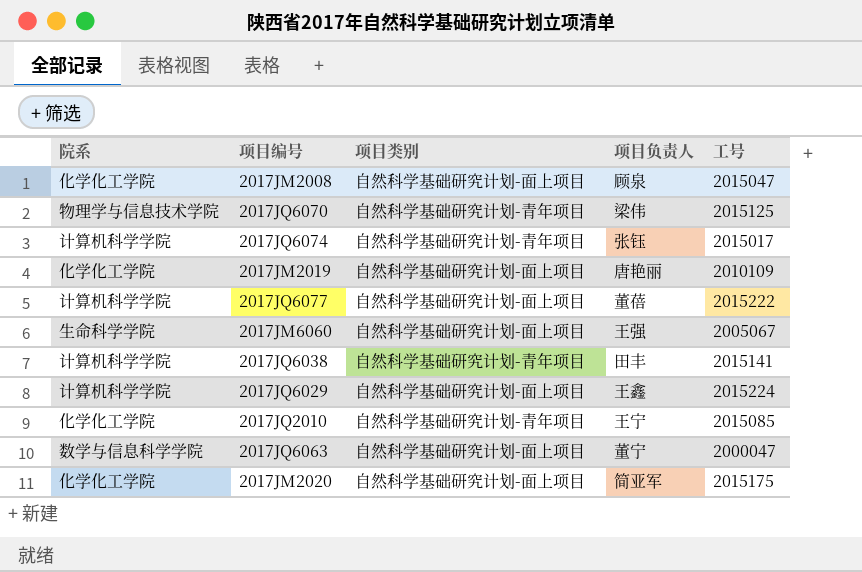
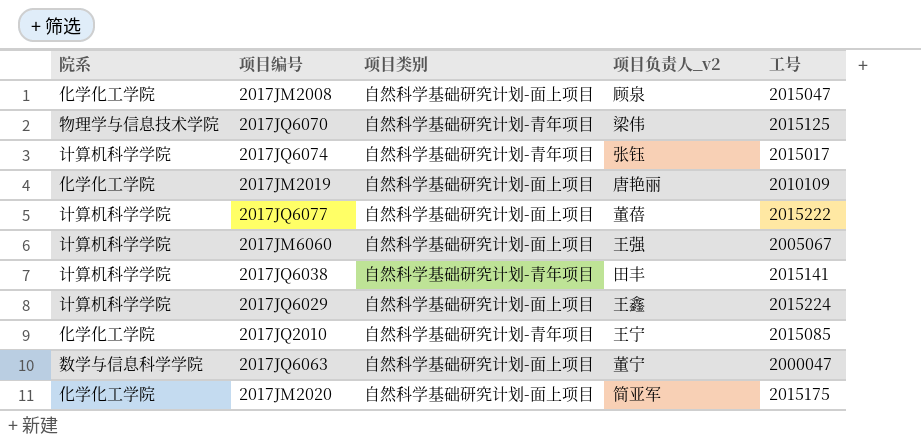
column name: 项目负责人 -> 项目负责人_v2
2017JM6060 | 院系: 生命科学学院 -> 计算机科学学院

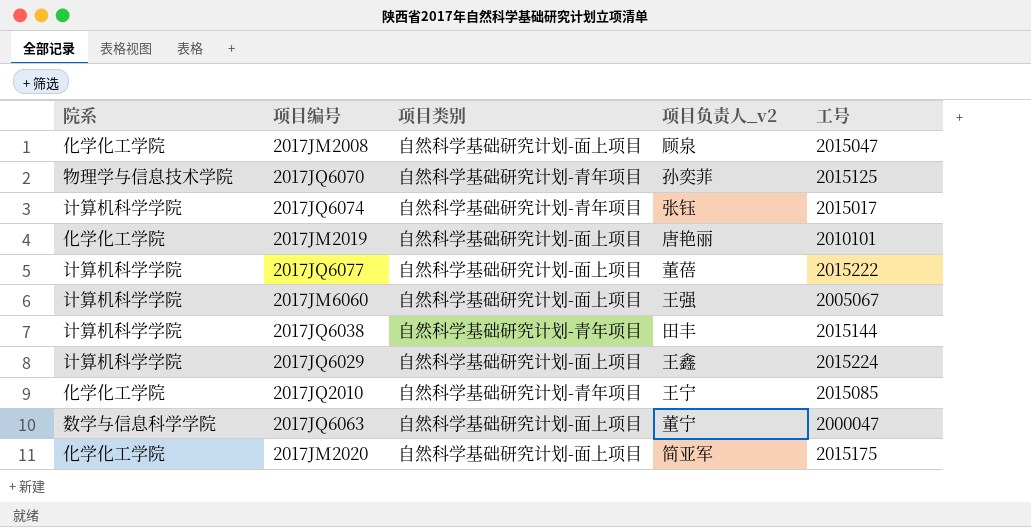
2017JQ6070 | 项目负责人_v2: 梁伟 -> 孙奕菲
2017JM2019 | 工号: 2010109 -> 2010101
2017JQ6038 | 工号: 2015141 -> 2015144

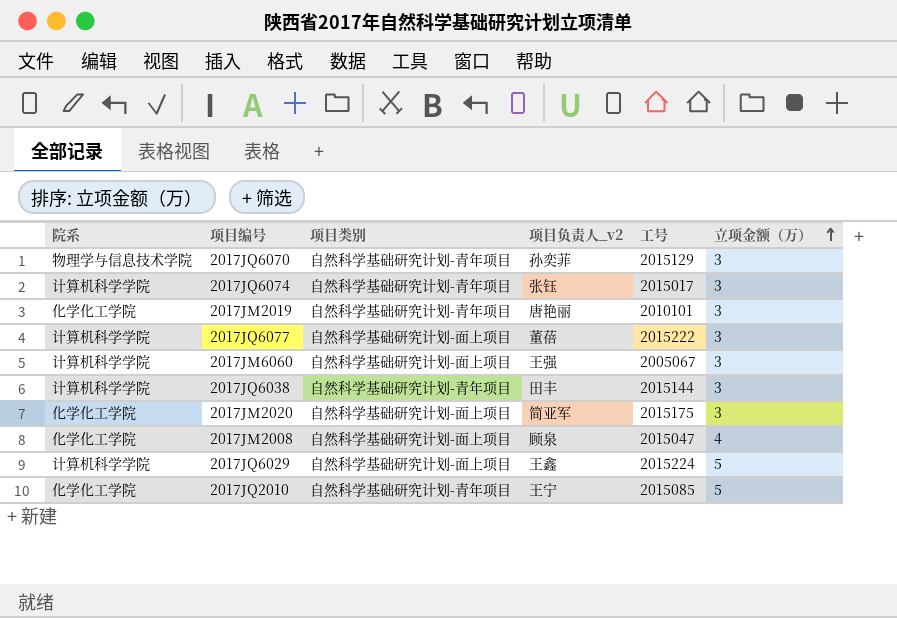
row order: none -> 立项金额（万） ascending
column 立项金额（万） | position: none -> 6
row 2017JQ6063: 数学与信息科学学院 | 自然科学基础研究计划-面上项目 | 董宁 | 2000047 -> none
2017JQ6070 | 工号: 2015125 -> 2015129
2017JM2019 | 项目类别: 自然科学基础研究计划-面上项目 -> 自然科学基础研究计划-青年项目

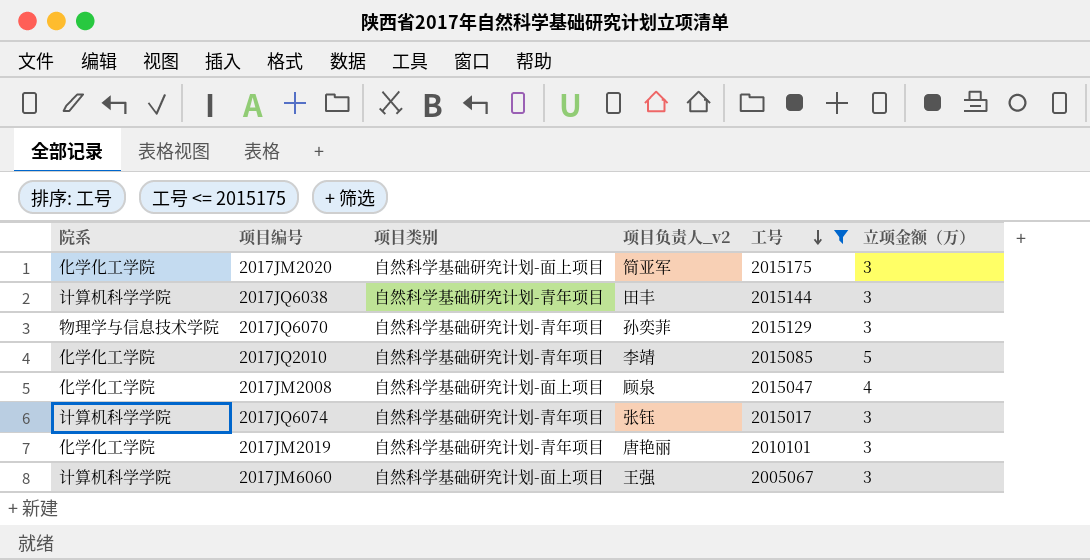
filter: none -> 工号 <= 2015175
row order: 立项金额（万） ascending -> 工号 descending
2017JQ2010 | 项目负责人_v2: 王宁 -> 李靖

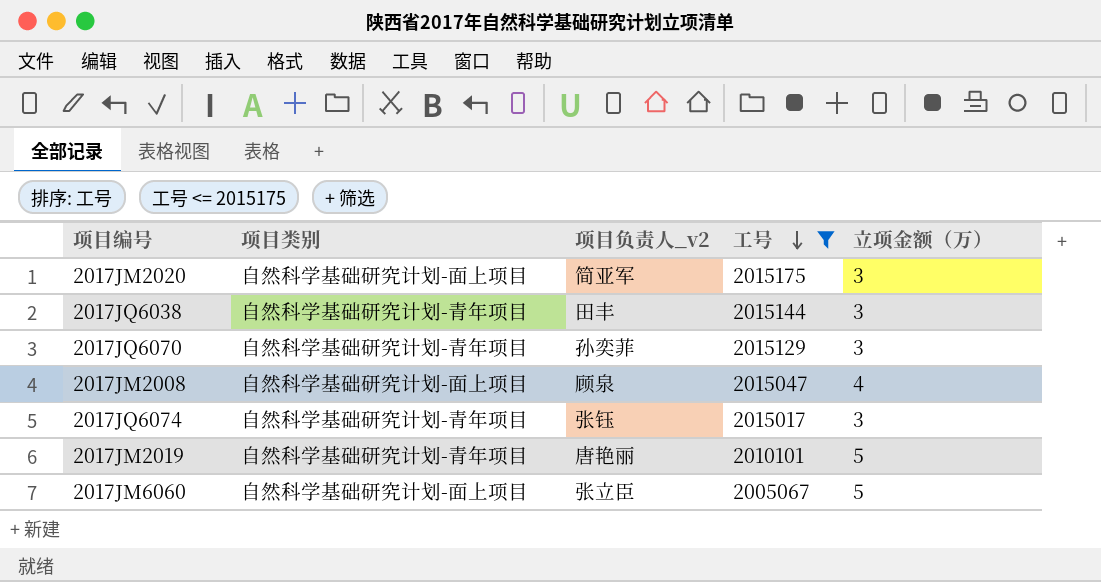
column 院系 | position: 1 -> none
row 2017JQ2010: 化学化工学院 | 自然科学基础研究计划-青年项目 | 李靖 | 2015085 | 5 -> none
2017JM2019 | 立项金额（万）: 3 -> 5
2017JM6060 | 项目负责人_v2: 王强 -> 张立臣
2017JM6060 | 立项金额（万）: 3 -> 5

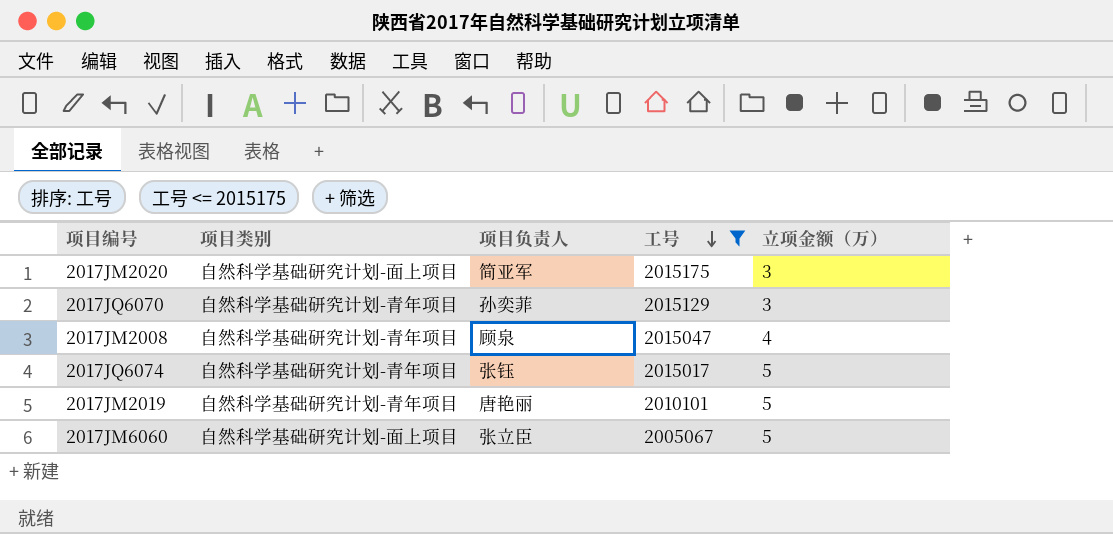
column name: 项目负责人_v2 -> 项目负责人
row 2017JQ6038: 自然科学基础研究计划-青年项目 | 田丰 | 2015144 | 3 -> none
2017JM2008 | 项目类别: 自然科学基础研究计划-面上项目 -> 自然科学基础研究计划-青年项目
2017JQ6074 | 立项金额（万）: 3 -> 5

